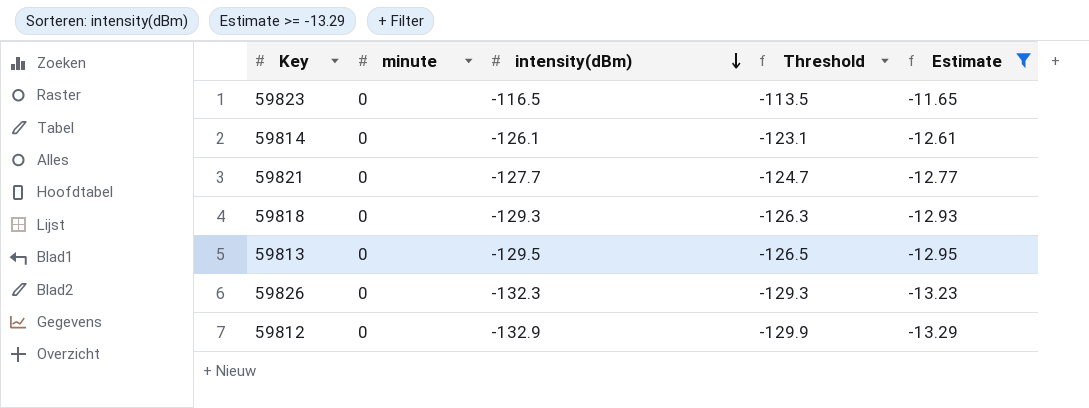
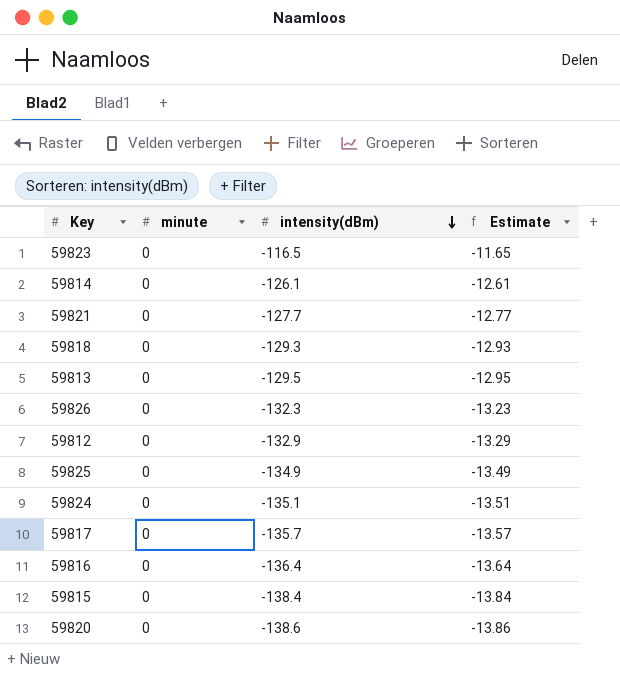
filter: Estimate >= -13.29 -> none
column Threshold | formula: [intensity(dBm)] + 3 -> none

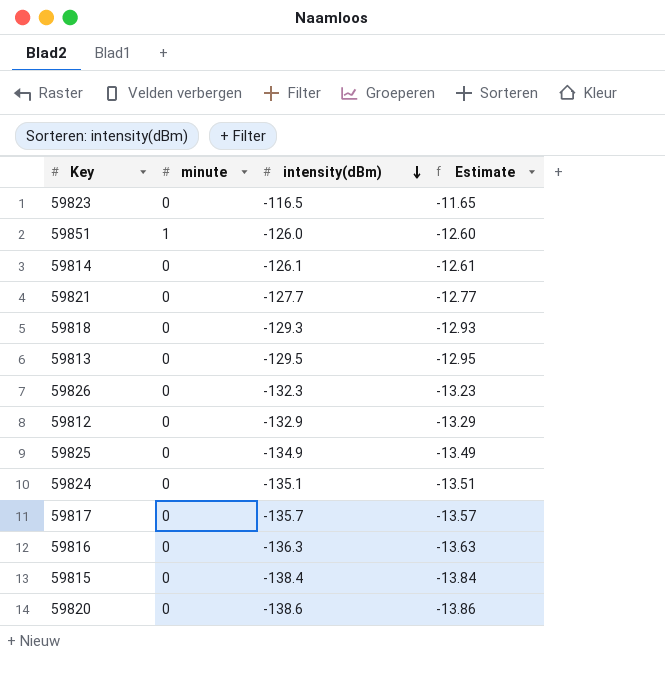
row 59851: none -> 1 | -126.0 | -12.60
59816 | intensity(dBm): -136.4 -> -136.3
59816 | Estimate: -13.64 -> -13.63

